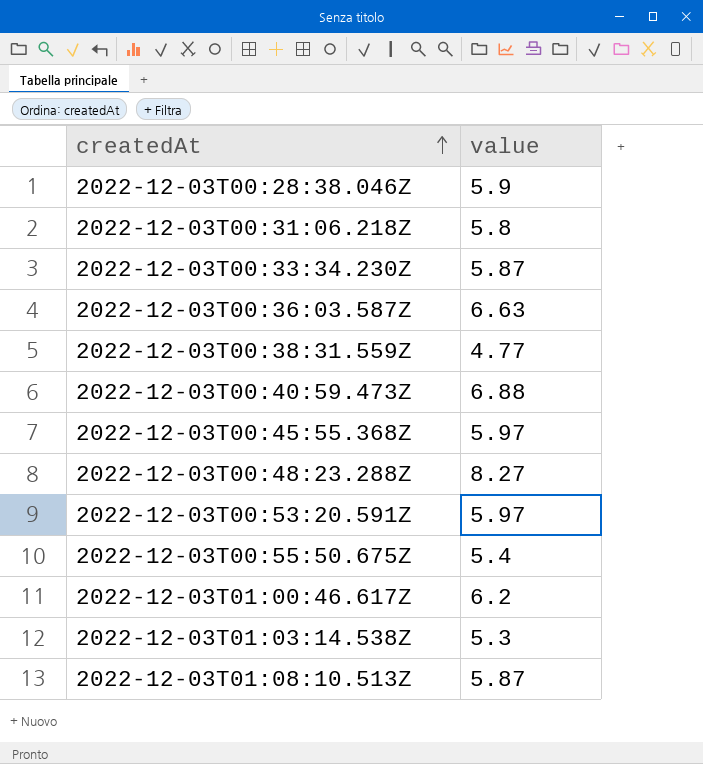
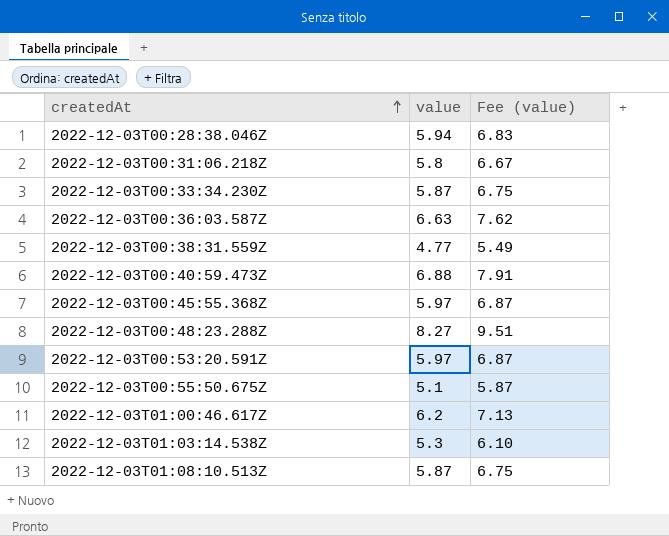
column Fee (value) | formula: none -> [value] * 1.15
2022-12-03T00:28:38.046Z | value: 5.9 -> 5.94
2022-12-03T00:55:50.675Z | value: 5.4 -> 5.1

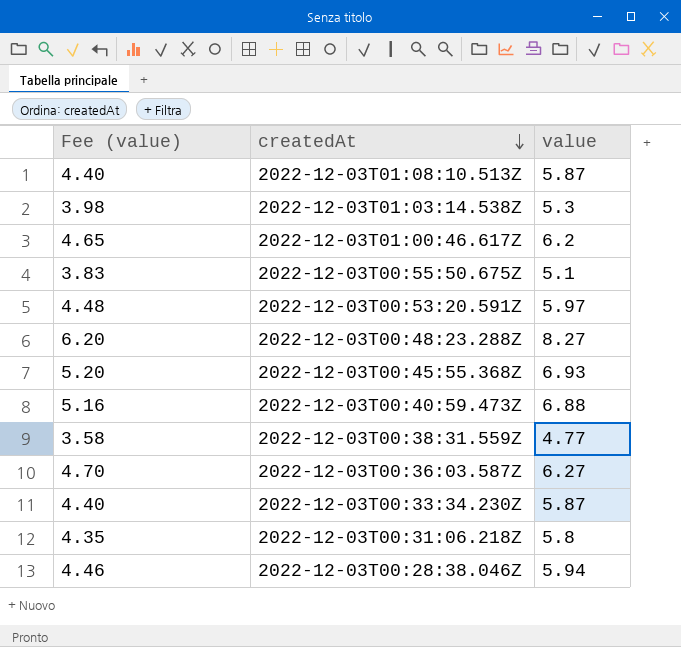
row order: createdAt ascending -> createdAt descending
column Fee (value) | formula: [value] * 1.15 -> [value] * 0.75
column Fee (value) | position: 3 -> 1
2022-12-03T00:45:55.368Z | value: 5.97 -> 6.93
2022-12-03T00:36:03.587Z | value: 6.63 -> 6.27

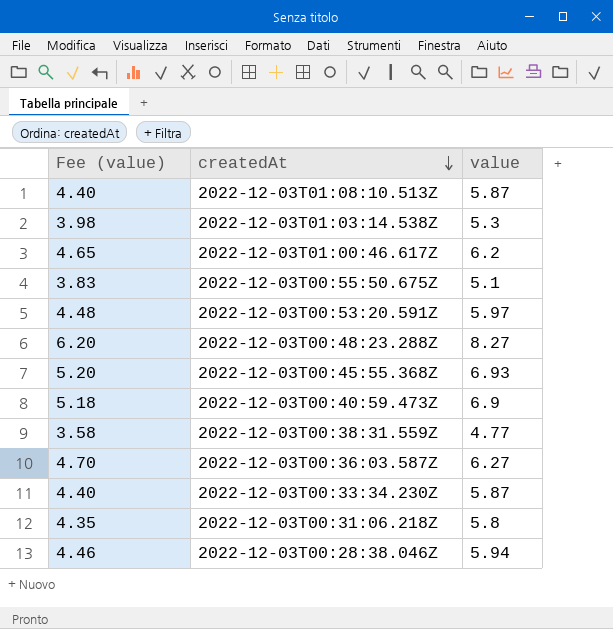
2022-12-03T00:40:59.473Z | Fee (value): 5.16 -> 5.18
2022-12-03T00:40:59.473Z | value: 6.88 -> 6.9

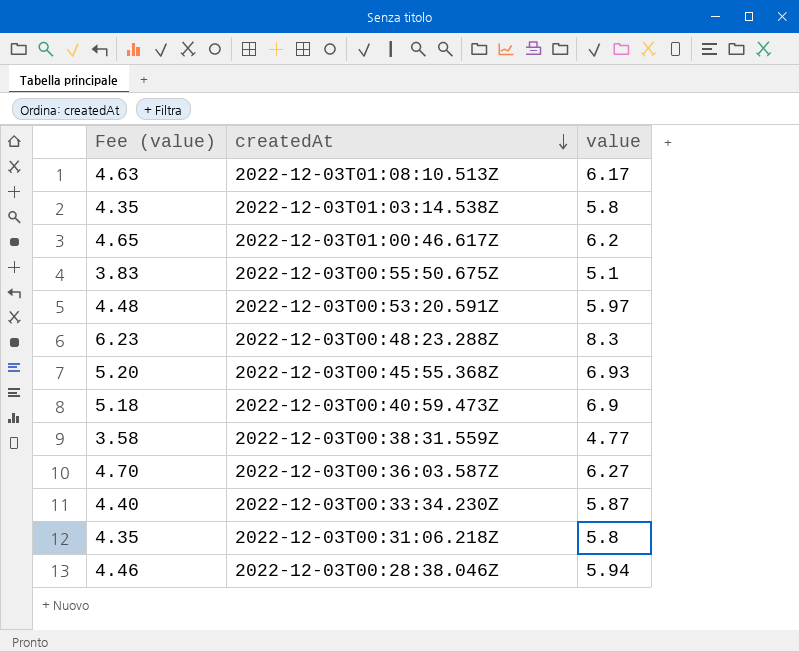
2022-12-03T01:08:10.513Z | Fee (value): 4.40 -> 4.63
2022-12-03T01:08:10.513Z | value: 5.87 -> 6.17
2022-12-03T01:03:14.538Z | Fee (value): 3.98 -> 4.35
2022-12-03T01:03:14.538Z | value: 5.3 -> 5.8
2022-12-03T00:48:23.288Z | Fee (value): 6.20 -> 6.23
2022-12-03T00:48:23.288Z | value: 8.27 -> 8.3

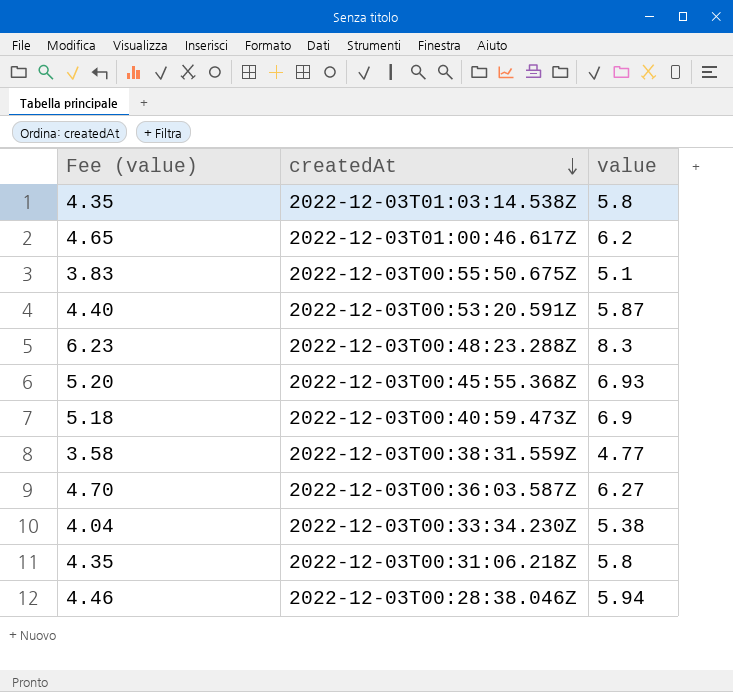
row 2022-12-03T01:08:10.513Z: 4.63 | 6.17 -> none
2022-12-03T00:53:20.591Z | Fee (value): 4.48 -> 4.40
2022-12-03T00:53:20.591Z | value: 5.97 -> 5.87
2022-12-03T00:33:34.230Z | Fee (value): 4.40 -> 4.04
2022-12-03T00:33:34.230Z | value: 5.87 -> 5.38

